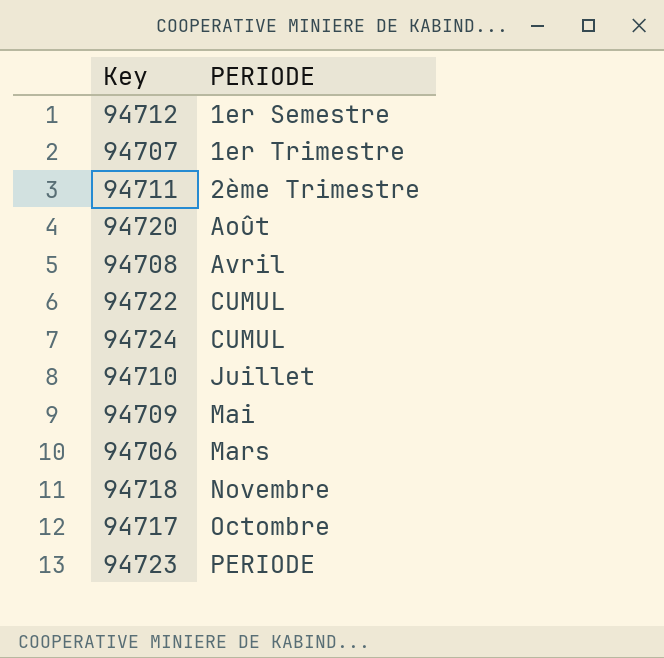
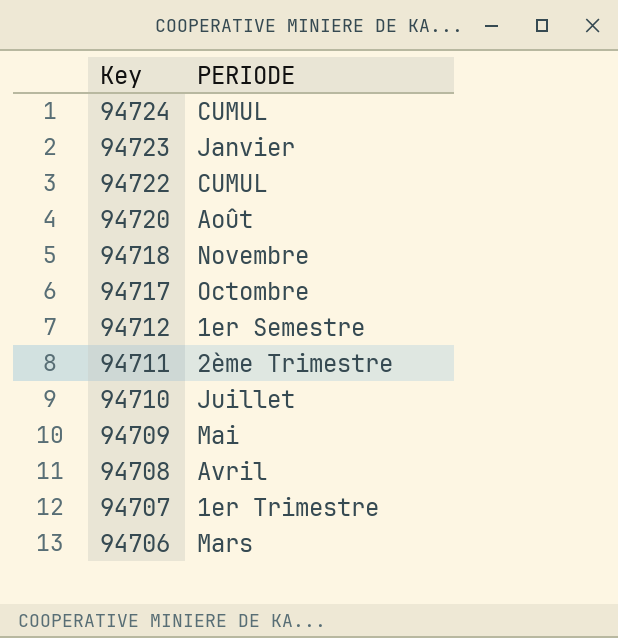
row order: PERIODE ascending -> Key descending
94723 | PERIODE: PERIODE -> Janvier

